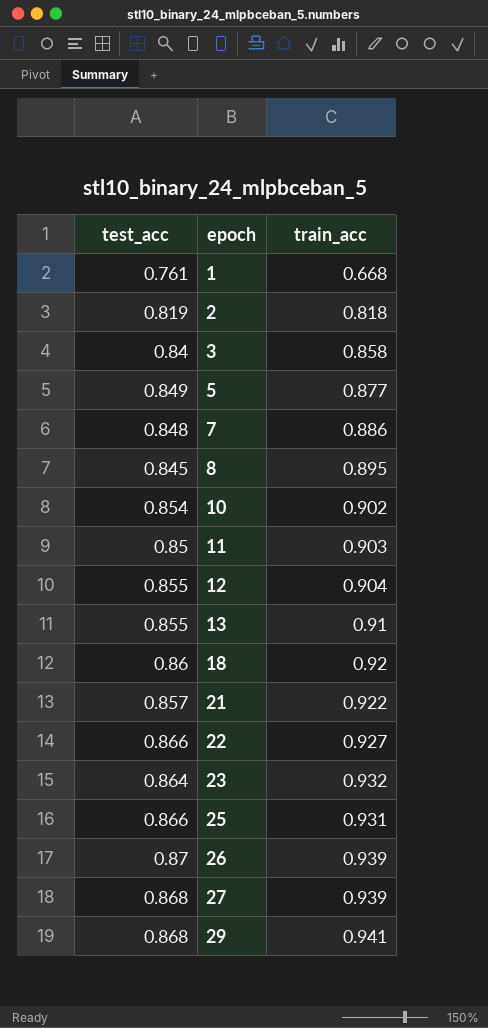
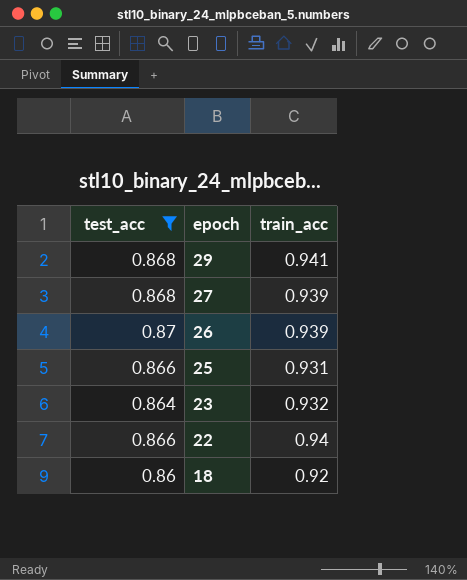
filter: none -> test_acc >= 0.86
row order: epoch ascending -> epoch descending
22 | train_acc: 0.927 -> 0.94

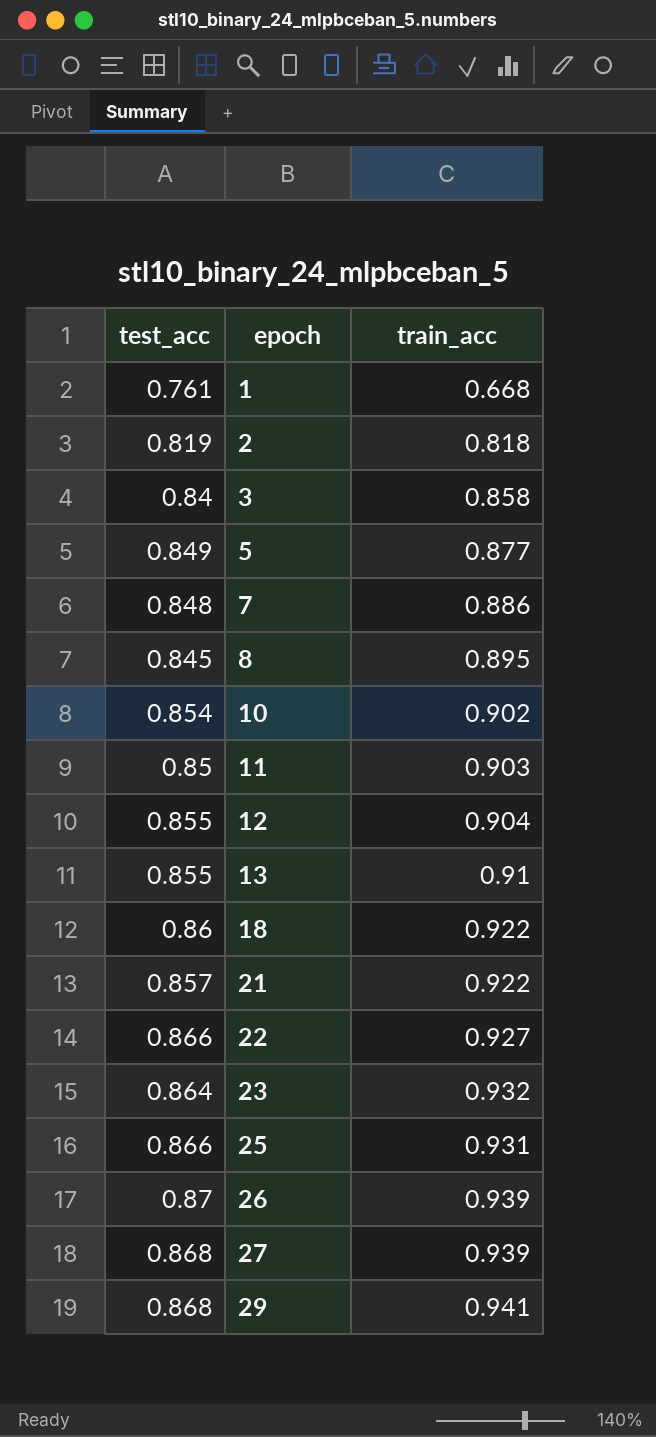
filter: test_acc >= 0.86 -> none
row order: epoch descending -> epoch ascending
18 | train_acc: 0.92 -> 0.922
22 | train_acc: 0.94 -> 0.927

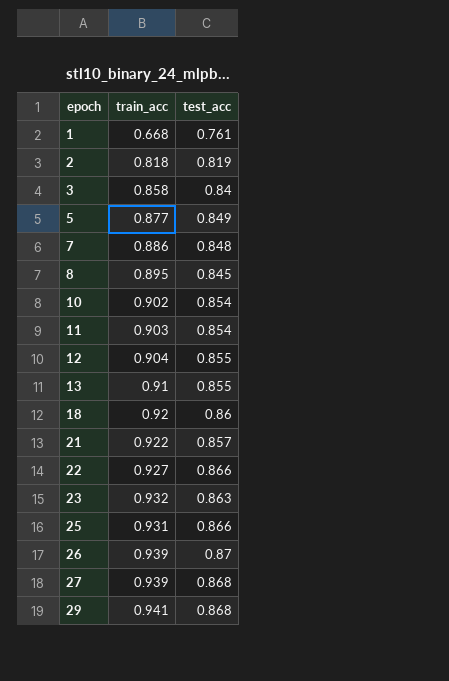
column test_acc | position: 1 -> 3
11 | test_acc: 0.85 -> 0.854
18 | train_acc: 0.922 -> 0.92
23 | test_acc: 0.864 -> 0.863

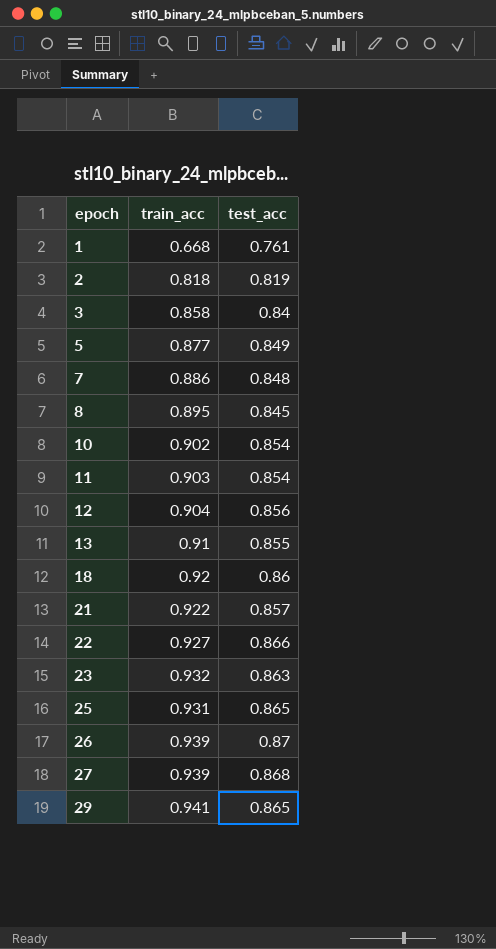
12 | test_acc: 0.855 -> 0.856
25 | test_acc: 0.866 -> 0.865
29 | test_acc: 0.868 -> 0.865

